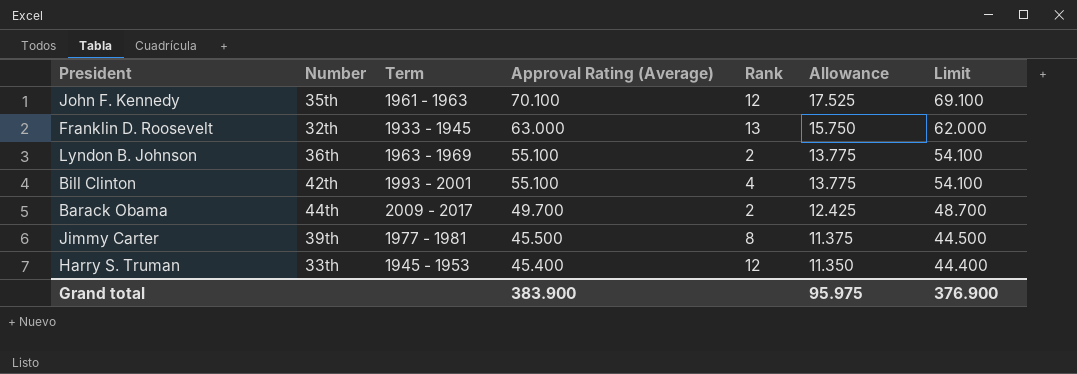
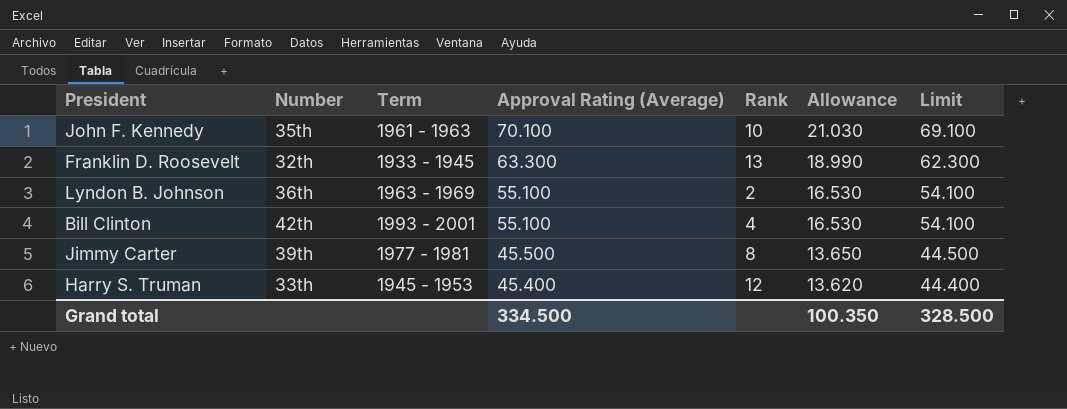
column Allowance | formula: [Approval Rating (Average)] * 0.25 -> [Approval Rating (Average)] * 0.3
row Barack Obama: 44th | 2009 - 2017 | 49.700 | 2 | 12.425 | 48.700 -> none
John F. Kennedy | Rank: 12 -> 10
Franklin D. Roosevelt | Approval Rating (Average): 63.000 -> 63.300
Franklin D. Roosevelt | Limit: 62.000 -> 62.300
Grand total | Approval Rating (Average): 383.900 -> 334.500
Grand total | Allowance: 95.975 -> 100.350
Grand total | Limit: 376.900 -> 328.500

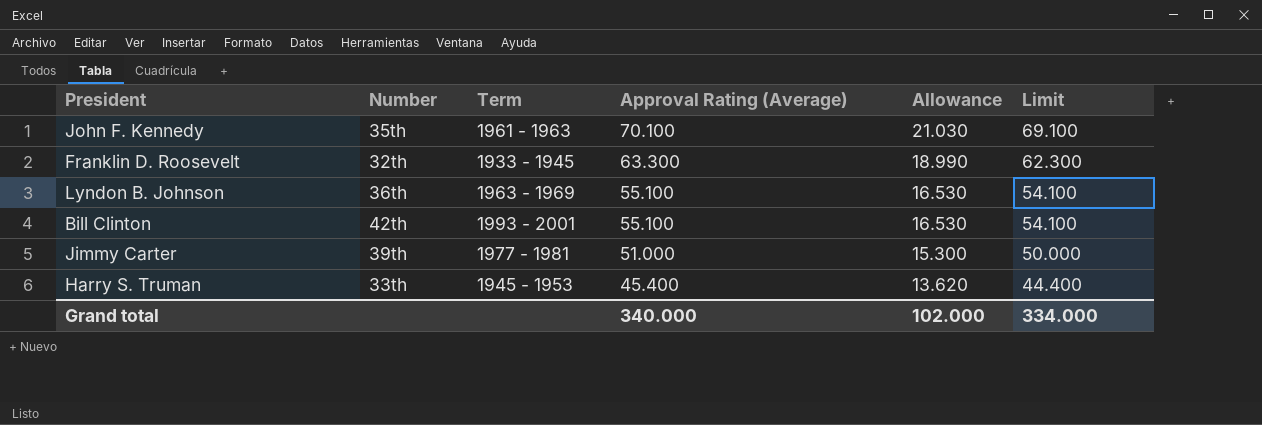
column Rank | position: 5 -> none
Jimmy Carter | Approval Rating (Average): 45.500 -> 51.000
Jimmy Carter | Allowance: 13.650 -> 15.300
Jimmy Carter | Limit: 44.500 -> 50.000
Grand total | Approval Rating (Average): 334.500 -> 340.000
Grand total | Allowance: 100.350 -> 102.000
Grand total | Limit: 328.500 -> 334.000

